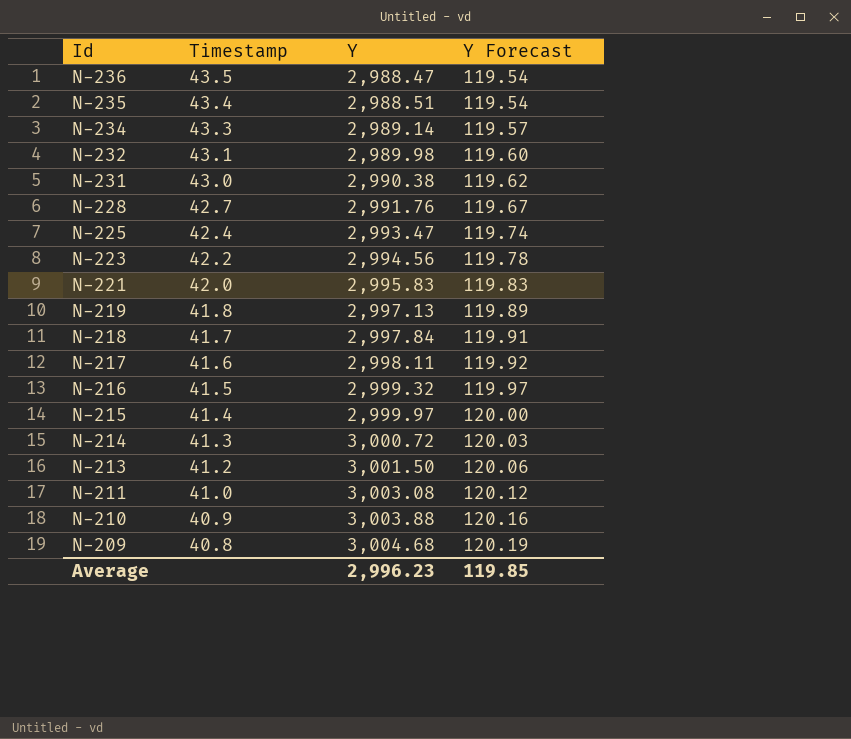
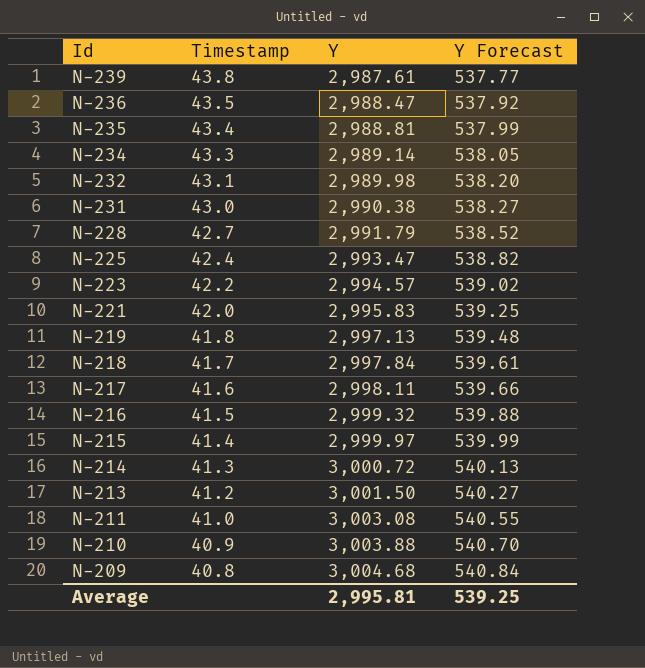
column Y Forecast | formula: [Y] * 0.04 -> [Y] * 0.18
row N-239: none -> 43.8 | 2,987.61 | 537.77
N-235 | Y: 2,988.51 -> 2,988.81
N-228 | Y: 2,991.76 -> 2,991.79
N-223 | Y: 2,994.56 -> 2,994.57
Average | Y: 2,996.23 -> 2,995.81
Average | Y Forecast: 119.85 -> 539.25

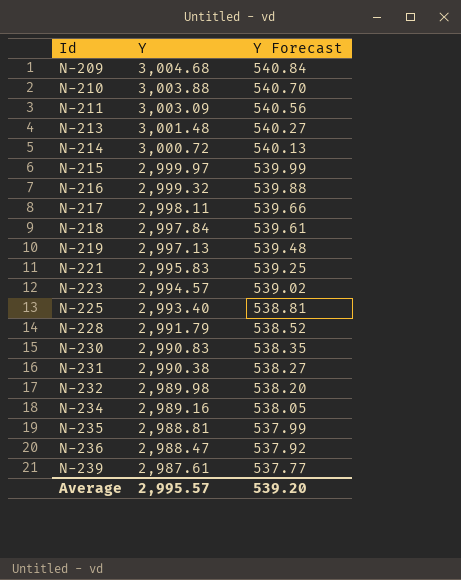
row order: Id descending -> Id ascending
column Timestamp | position: 2 -> none
N-211 | Y: 3,003.08 -> 3,003.09
N-211 | Y Forecast: 540.55 -> 540.56
N-213 | Y: 3,001.50 -> 3,001.48
N-225 | Y: 2,993.47 -> 2,993.40
N-225 | Y Forecast: 538.82 -> 538.81
row N-230: none -> 2,990.83 | 538.35
N-234 | Y: 2,989.14 -> 2,989.16
Average | Y: 2,995.81 -> 2,995.57
Average | Y Forecast: 539.25 -> 539.20

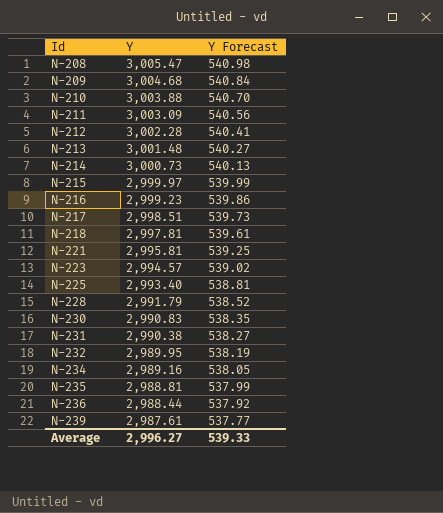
row N-219: 2,997.13 | 539.48 -> none
row N-208: none -> 3,005.47 | 540.98
row N-212: none -> 3,002.28 | 540.41
N-214 | Y: 3,000.72 -> 3,000.73
N-216 | Y: 2,999.32 -> 2,999.23
N-216 | Y Forecast: 539.88 -> 539.86
N-217 | Y: 2,998.11 -> 2,998.51
N-217 | Y Forecast: 539.66 -> 539.73
N-218 | Y: 2,997.84 -> 2,997.81
N-221 | Y: 2,995.83 -> 2,995.81
N-232 | Y: 2,989.98 -> 2,989.95
N-232 | Y Forecast: 538.20 -> 538.19
N-236 | Y: 2,988.47 -> 2,988.44
Average | Y: 2,995.57 -> 2,996.27
Average | Y Forecast: 539.20 -> 539.33

